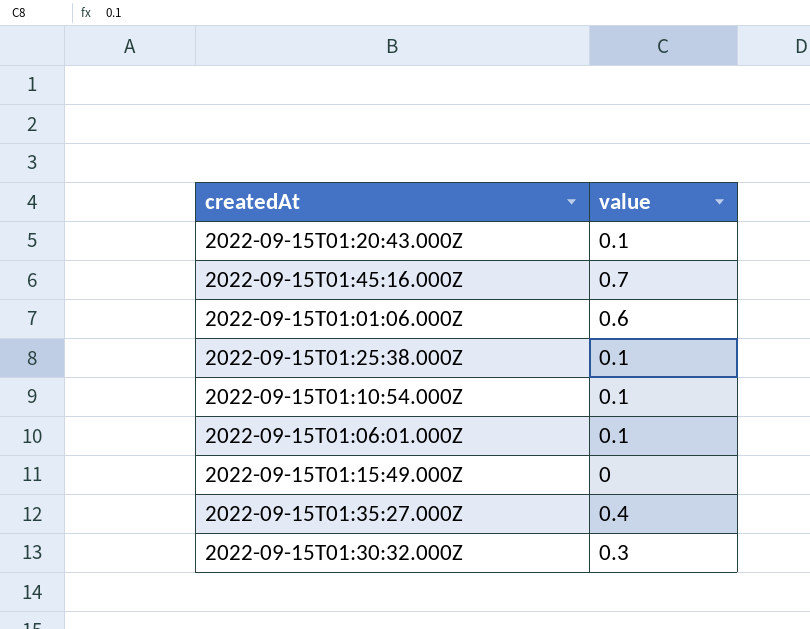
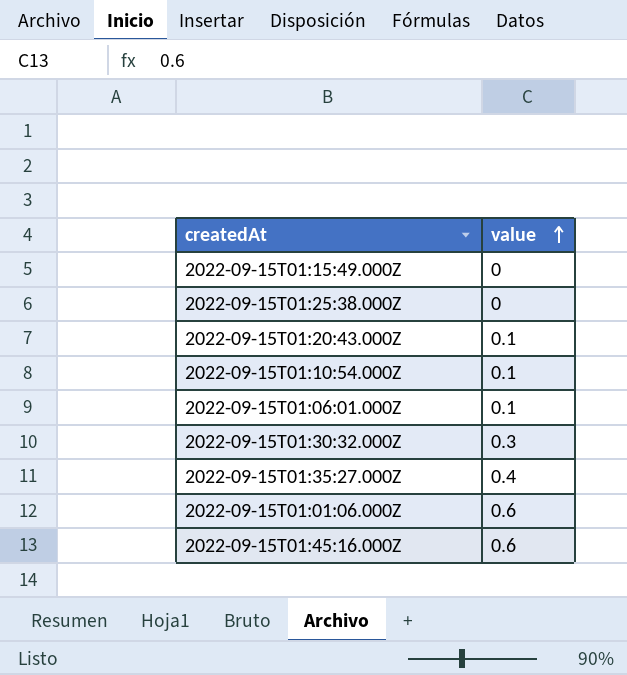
row order: none -> value ascending
2022-09-15T01:25:38.000Z | value: 0.1 -> 0
2022-09-15T01:45:16.000Z | value: 0.7 -> 0.6

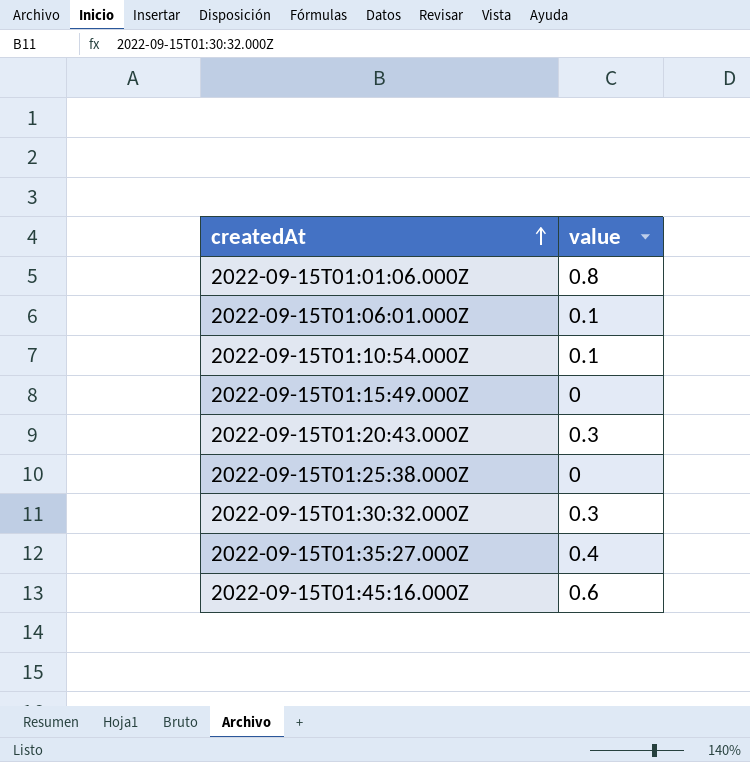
row order: value ascending -> createdAt ascending
2022-09-15T01:01:06.000Z | value: 0.6 -> 0.8
2022-09-15T01:20:43.000Z | value: 0.1 -> 0.3

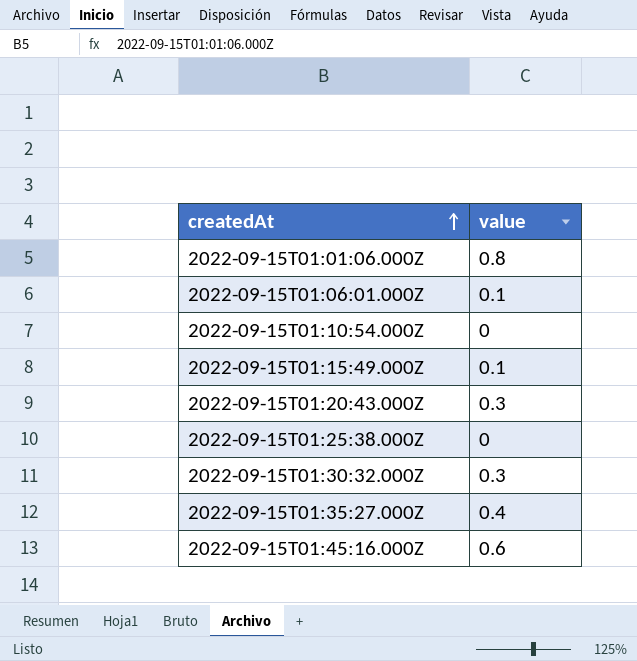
2022-09-15T01:10:54.000Z | value: 0.1 -> 0
2022-09-15T01:15:49.000Z | value: 0 -> 0.1

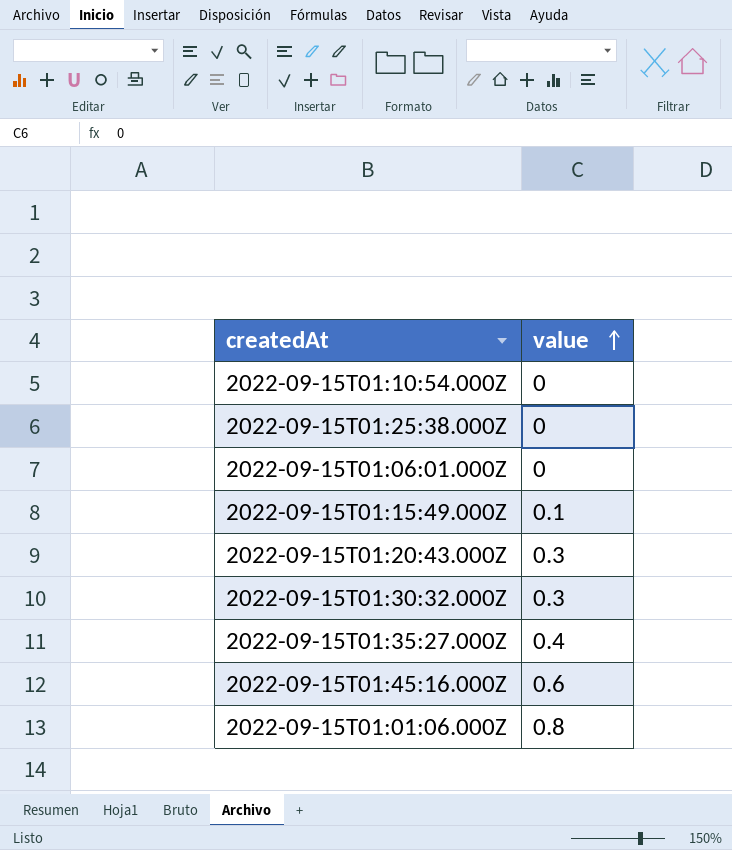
row order: createdAt ascending -> value ascending
2022-09-15T01:06:01.000Z | value: 0.1 -> 0

